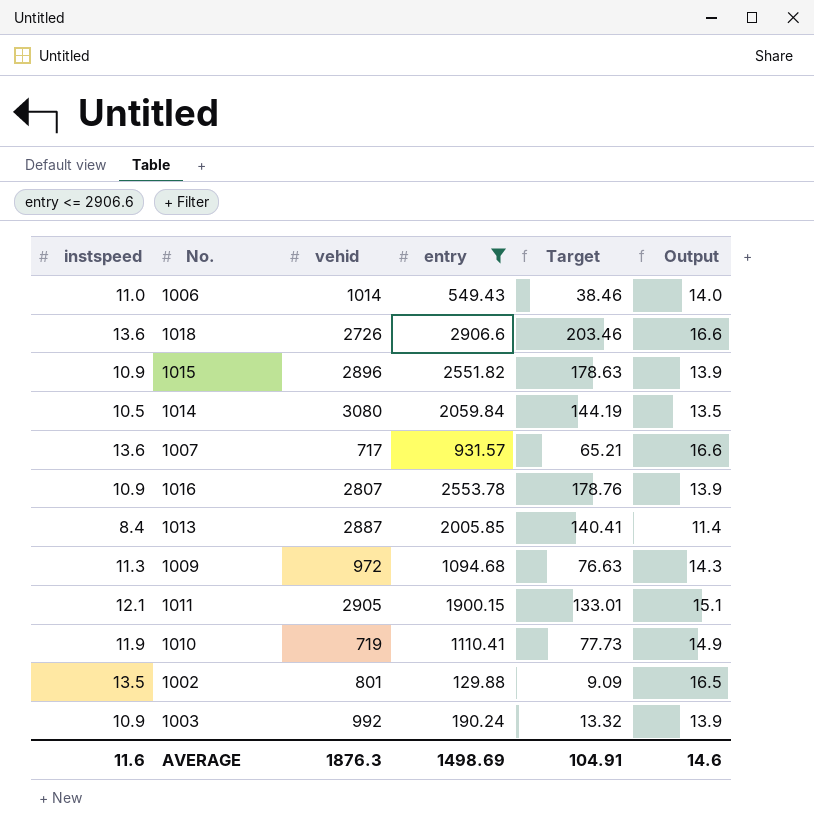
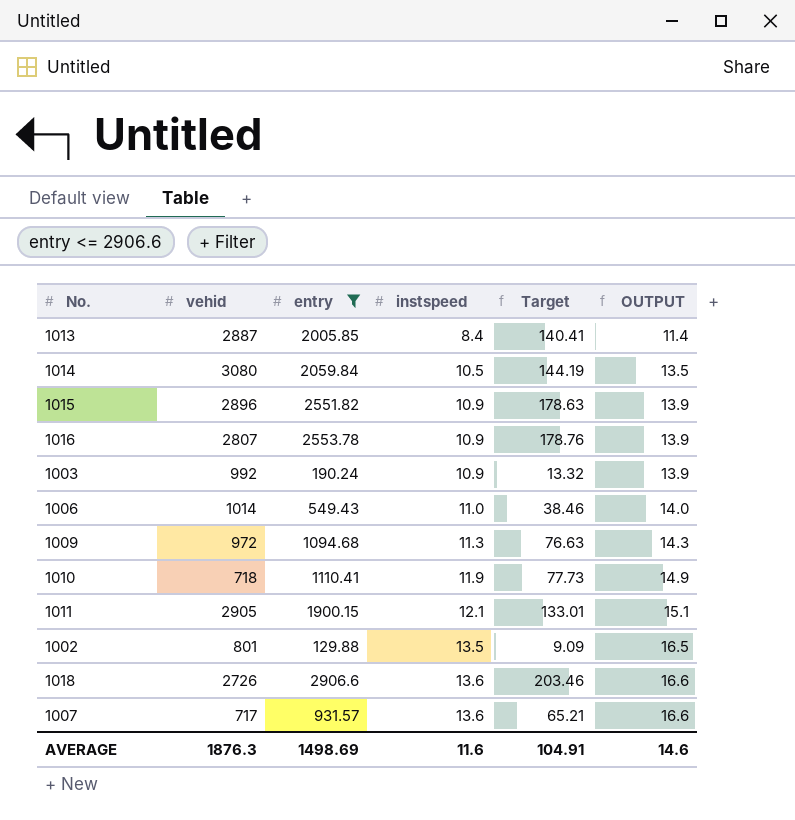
row order: none -> instspeed ascending
column instspeed | position: 1 -> 4
column name: Output -> OUTPUT
1010 | vehid: 719 -> 718

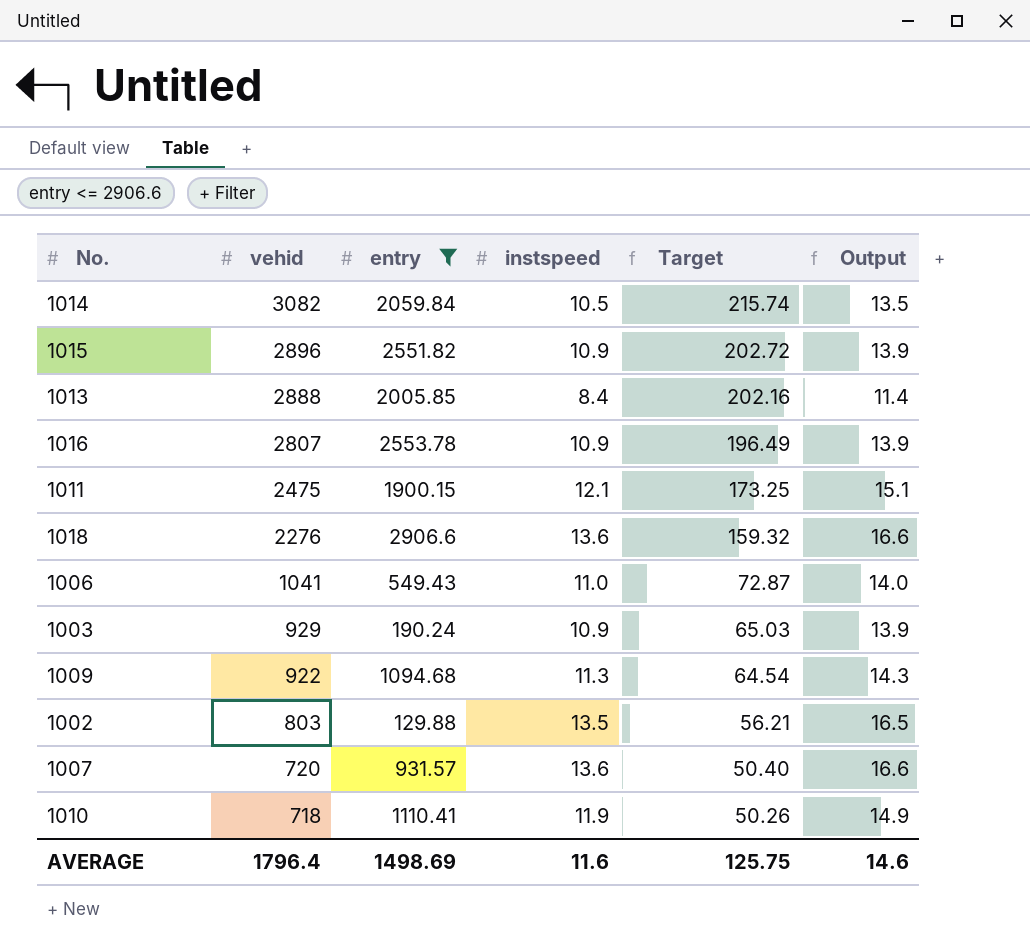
row order: instspeed ascending -> vehid descending
column Target | formula: [entry] * 0.07 -> [vehid] * 0.07
column name: OUTPUT -> Output
1014 | vehid: 3080 -> 3082
1013 | vehid: 2887 -> 2888
1011 | vehid: 2905 -> 2475
1018 | vehid: 2726 -> 2276
1006 | vehid: 1014 -> 1041
1003 | vehid: 992 -> 929
1009 | vehid: 972 -> 922
1002 | vehid: 801 -> 803
1007 | vehid: 717 -> 720
AVERAGE | vehid: 1876.3 -> 1796.4
AVERAGE | Target: 104.91 -> 125.75

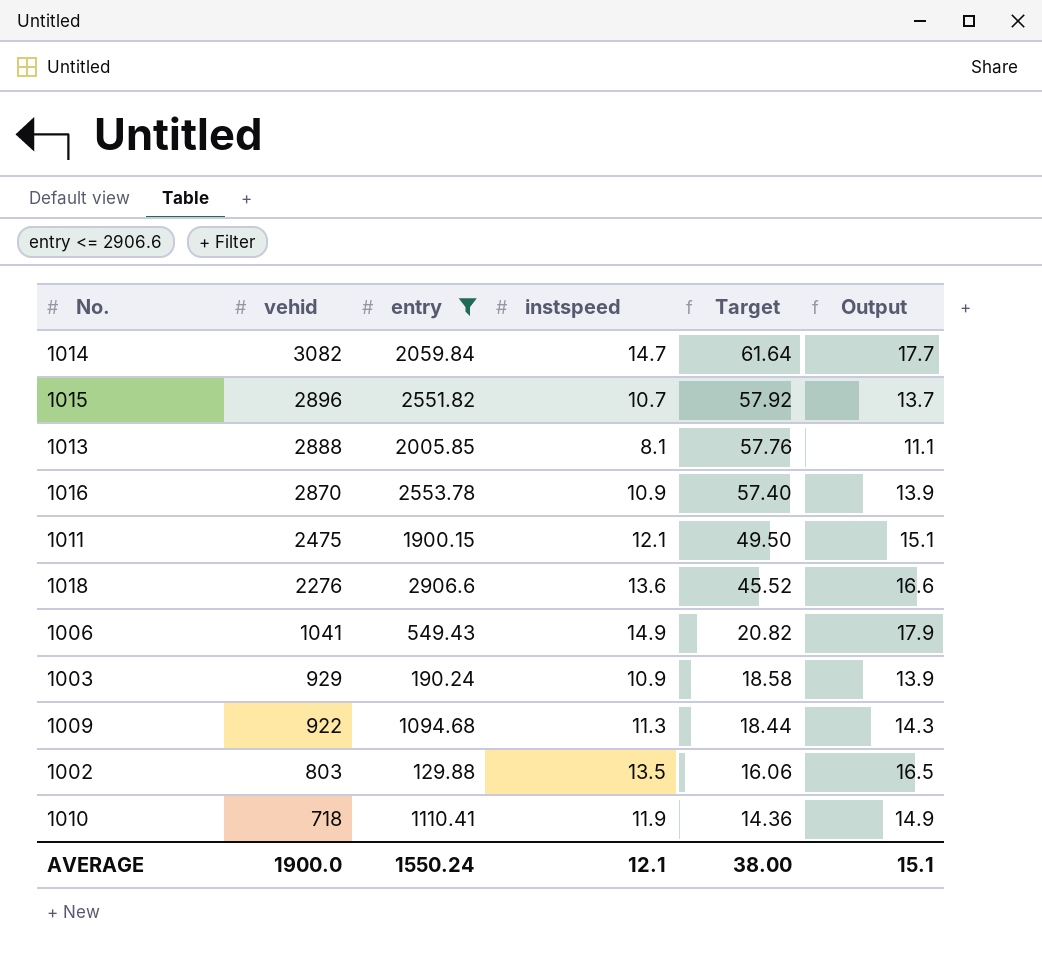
column Target | formula: [vehid] * 0.07 -> [vehid] * 0.02
row 1007: 720 | 931.57 | 13.6 | 50.40 | 16.6 -> none
1014 | instspeed: 10.5 -> 14.7
1014 | Output: 13.5 -> 17.7
1015 | instspeed: 10.9 -> 10.7
1015 | Output: 13.9 -> 13.7
1013 | instspeed: 8.4 -> 8.1
1013 | Output: 11.4 -> 11.1
1016 | vehid: 2807 -> 2870
1006 | instspeed: 11.0 -> 14.9
1006 | Output: 14.0 -> 17.9
AVERAGE | vehid: 1796.4 -> 1900.0
AVERAGE | entry: 1498.69 -> 1550.24
AVERAGE | instspeed: 11.6 -> 12.1
AVERAGE | Target: 125.75 -> 38.00
AVERAGE | Output: 14.6 -> 15.1

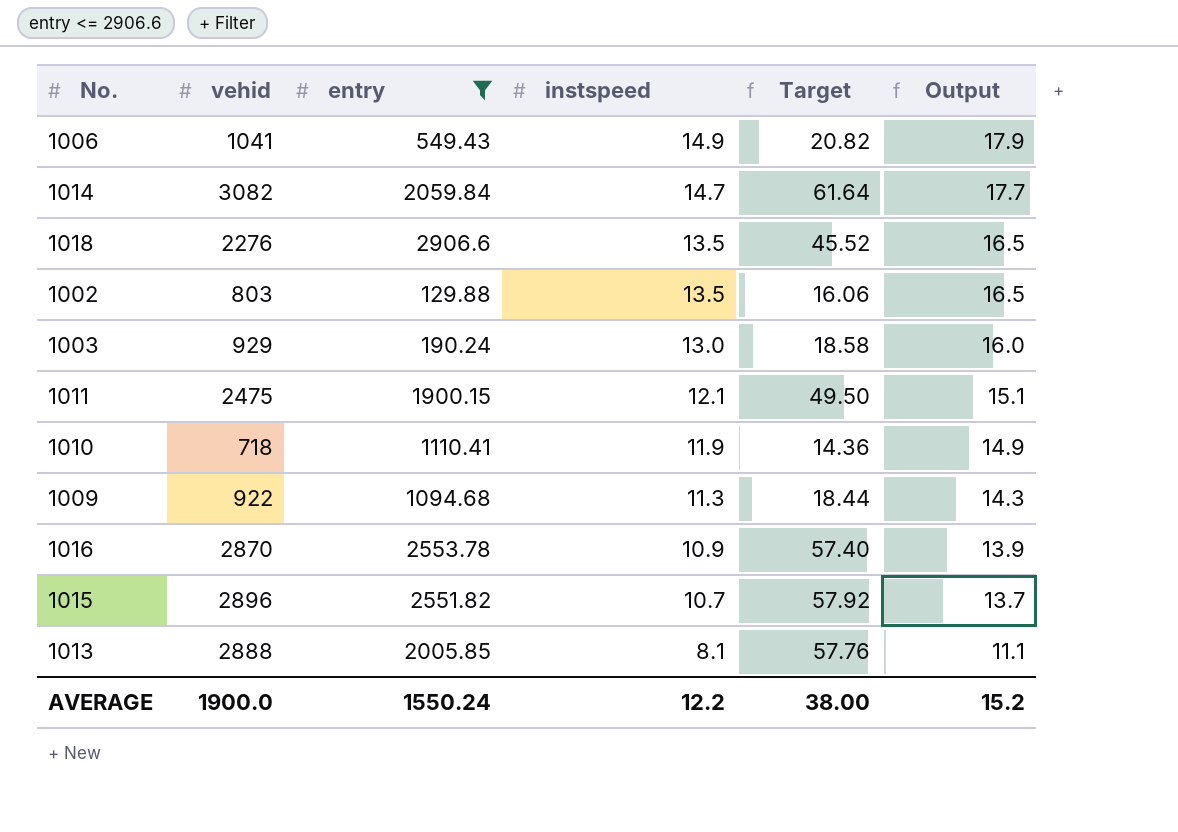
row order: vehid descending -> instspeed descending
1018 | instspeed: 13.6 -> 13.5
1018 | Output: 16.6 -> 16.5
1003 | instspeed: 10.9 -> 13.0
1003 | Output: 13.9 -> 16.0
AVERAGE | instspeed: 12.1 -> 12.2
AVERAGE | Output: 15.1 -> 15.2

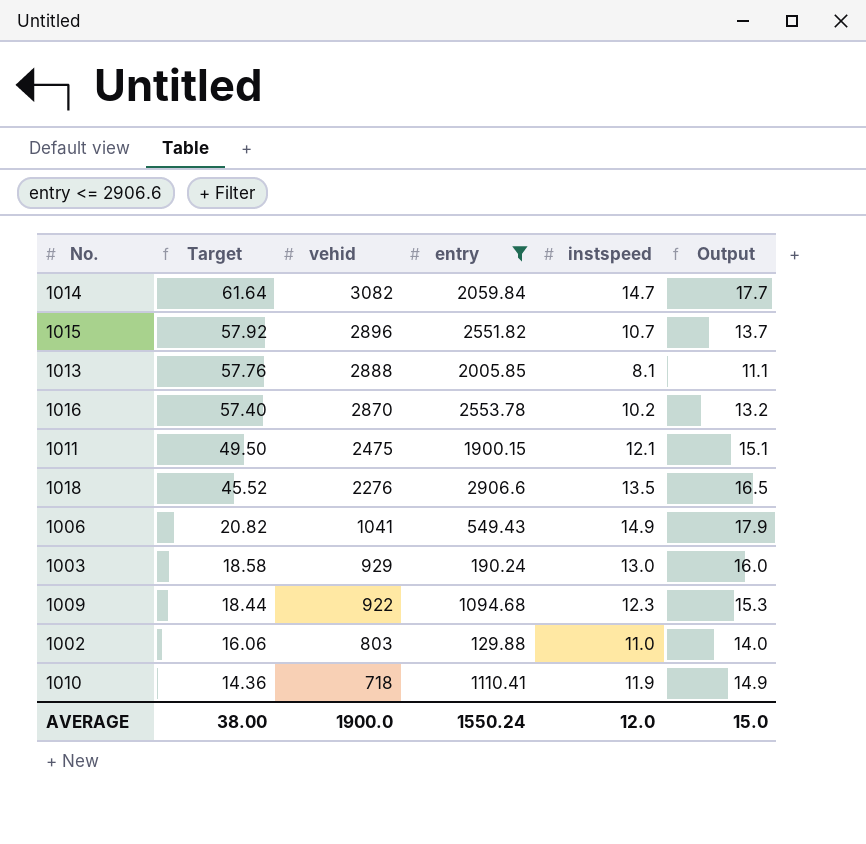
row order: instspeed descending -> Target descending
column Target | position: 5 -> 2
1016 | instspeed: 10.9 -> 10.2
1016 | Output: 13.9 -> 13.2
1009 | instspeed: 11.3 -> 12.3
1009 | Output: 14.3 -> 15.3
1002 | instspeed: 13.5 -> 11.0
1002 | Output: 16.5 -> 14.0
AVERAGE | instspeed: 12.2 -> 12.0
AVERAGE | Output: 15.2 -> 15.0

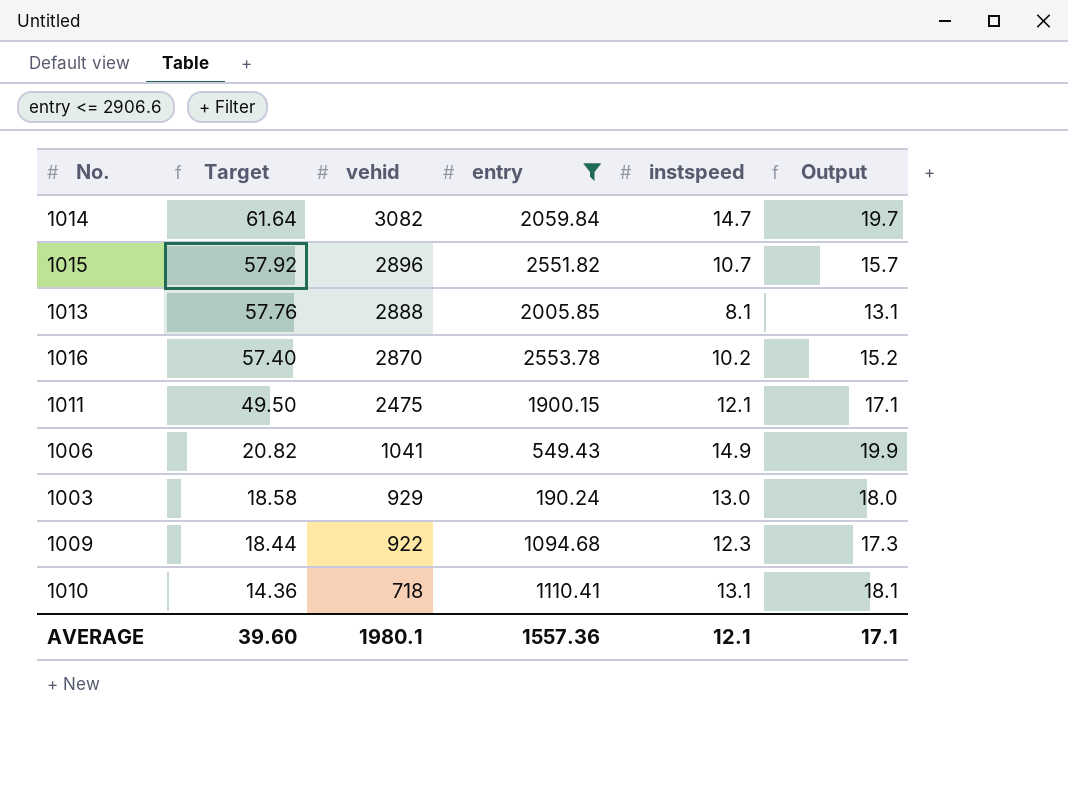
column Output | formula: [instspeed] + 3 -> [instspeed] + 5
row 1018: 45.52 | 2276 | 2906.6 | 13.5 | 16.5 -> none
row 1002: 16.06 | 803 | 129.88 | 11.0 | 14.0 -> none
1010 | instspeed: 11.9 -> 13.1
AVERAGE | Target: 38.00 -> 39.60
AVERAGE | vehid: 1900.0 -> 1980.1
AVERAGE | entry: 1550.24 -> 1557.36
AVERAGE | instspeed: 12.0 -> 12.1
AVERAGE | Output: 15.0 -> 17.1

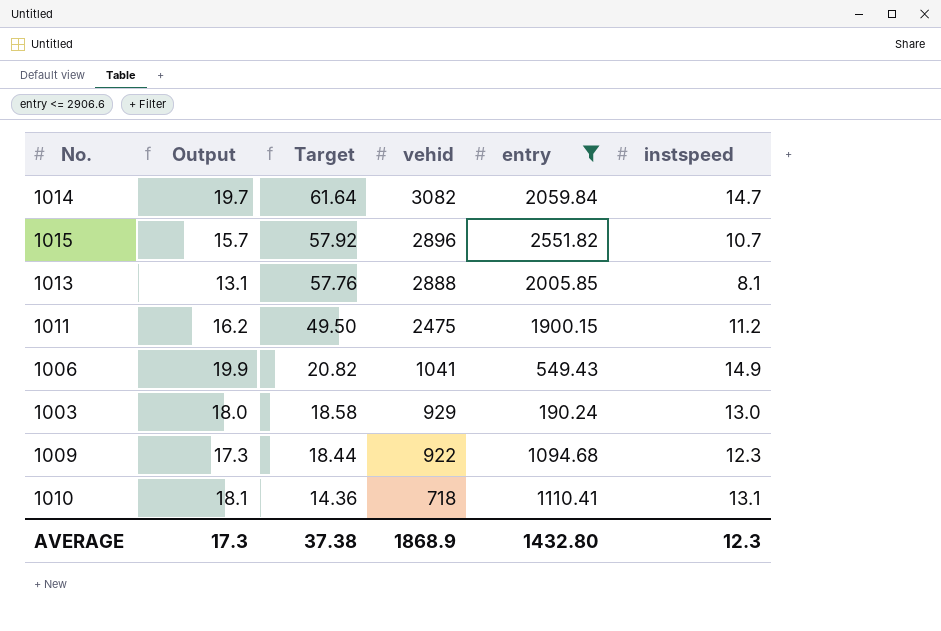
column Output | position: 6 -> 2
row 1016: 57.40 | 2870 | 2553.78 | 10.2 | 15.2 -> none
1011 | Output: 17.1 -> 16.2
1011 | instspeed: 12.1 -> 11.2
AVERAGE | Output: 17.1 -> 17.3
AVERAGE | Target: 39.60 -> 37.38
AVERAGE | vehid: 1980.1 -> 1868.9
AVERAGE | entry: 1557.36 -> 1432.80
AVERAGE | instspeed: 12.1 -> 12.3

